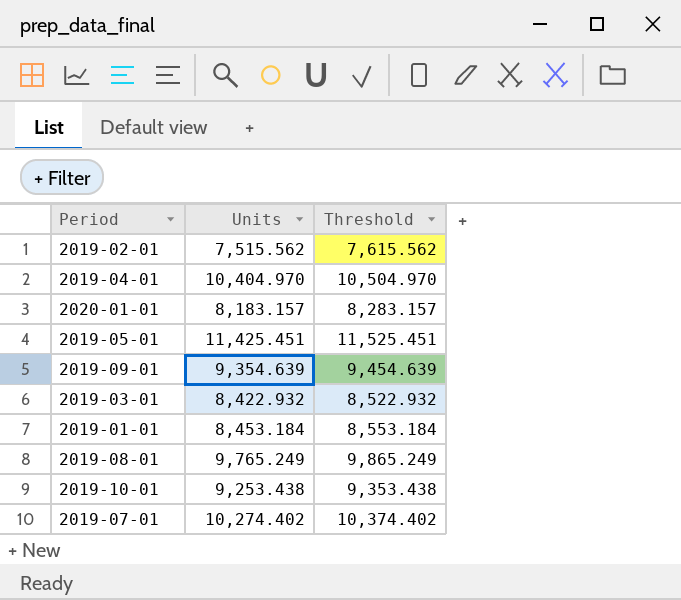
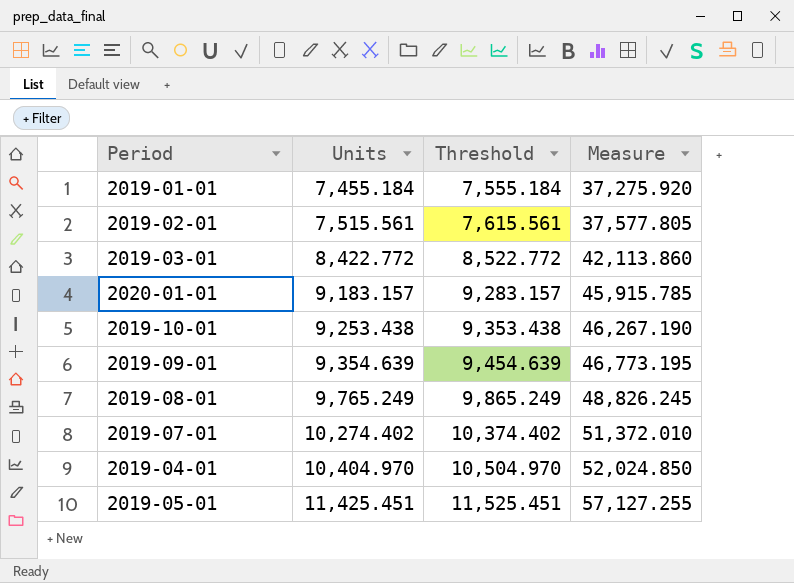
row order: none -> Units ascending
column Measure | formula: none -> [Units] * 5
2019-01-01 | Units: 8,453.184 -> 7,455.184
2019-01-01 | Threshold: 8,553.184 -> 7,555.184
2019-02-01 | Units: 7,515.562 -> 7,515.561
2019-02-01 | Threshold: 7,615.562 -> 7,615.561
2019-03-01 | Units: 8,422.932 -> 8,422.772
2019-03-01 | Threshold: 8,522.932 -> 8,522.772
2020-01-01 | Units: 8,183.157 -> 9,183.157
2020-01-01 | Threshold: 8,283.157 -> 9,283.157

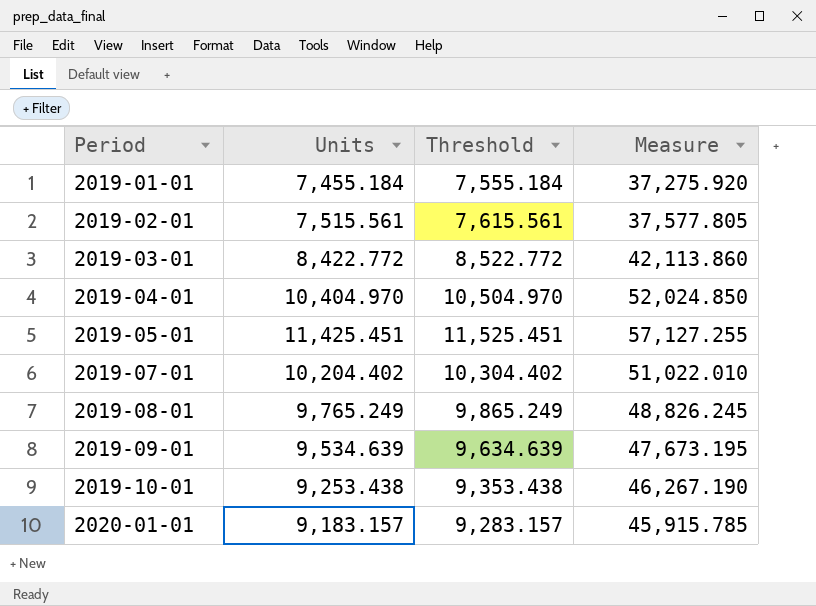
row order: Units ascending -> Period ascending
2019-07-01 | Units: 10,274.402 -> 10,204.402
2019-07-01 | Threshold: 10,374.402 -> 10,304.402
2019-07-01 | Measure: 51,372.010 -> 51,022.010
2019-09-01 | Units: 9,354.639 -> 9,534.639
2019-09-01 | Threshold: 9,454.639 -> 9,634.639
2019-09-01 | Measure: 46,773.195 -> 47,673.195

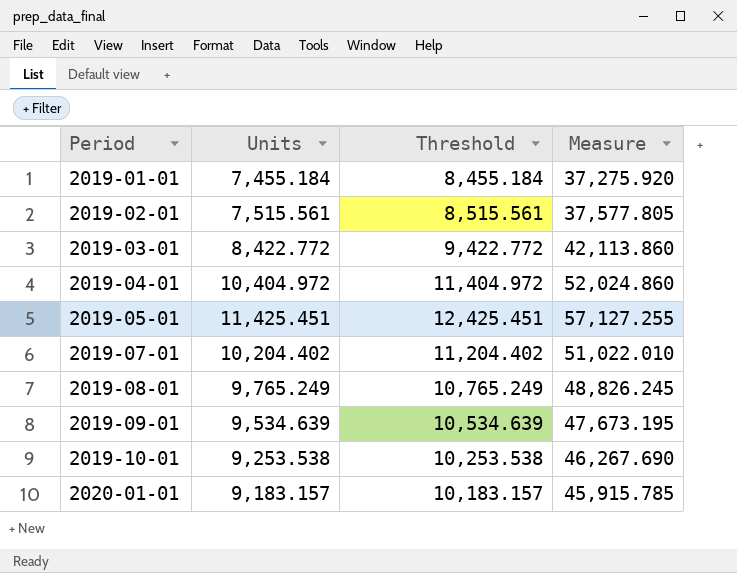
column Threshold | formula: [Units] + 100 -> [Units] + 1000
2019-04-01 | Units: 10,404.970 -> 10,404.972
2019-04-01 | Measure: 52,024.850 -> 52,024.860
2019-10-01 | Units: 9,253.438 -> 9,253.538
2019-10-01 | Measure: 46,267.190 -> 46,267.690

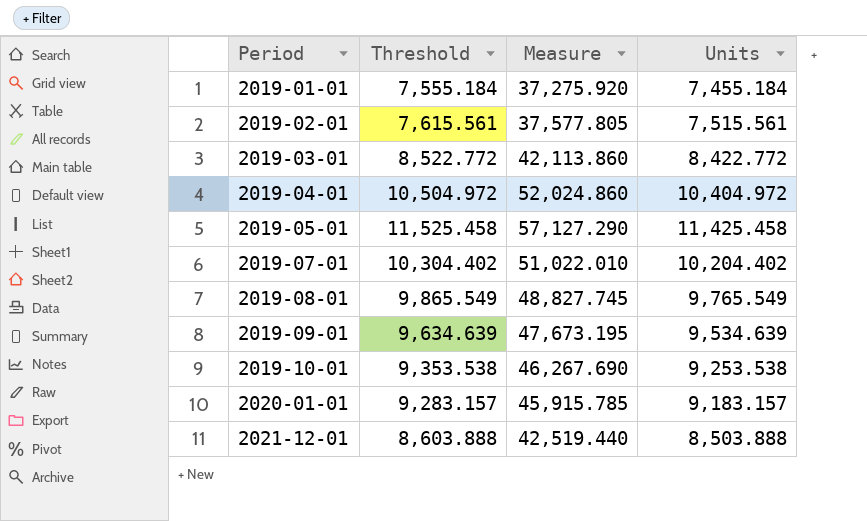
column Threshold | formula: [Units] + 1000 -> [Units] + 100
column Units | position: 2 -> 4
2019-05-01 | Measure: 57,127.255 -> 57,127.290
2019-05-01 | Units: 11,425.451 -> 11,425.458
2019-08-01 | Measure: 48,826.245 -> 48,827.745
2019-08-01 | Units: 9,765.249 -> 9,765.549
row 2021-12-01: none -> 8,603.888 | 42,519.440 | 8,503.888

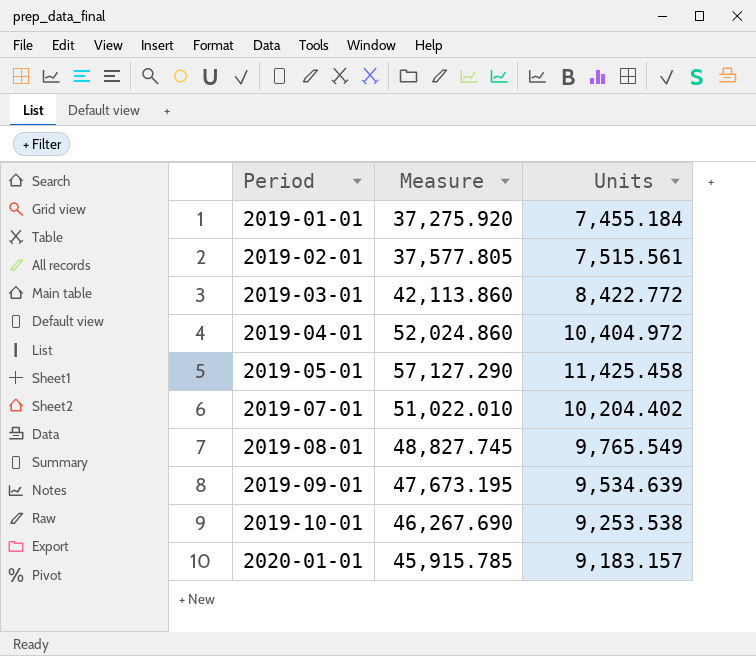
column Threshold | formula: [Units] + 100 -> none
row 2021-12-01: 8,603.888 | 42,519.440 | 8,503.888 -> none

